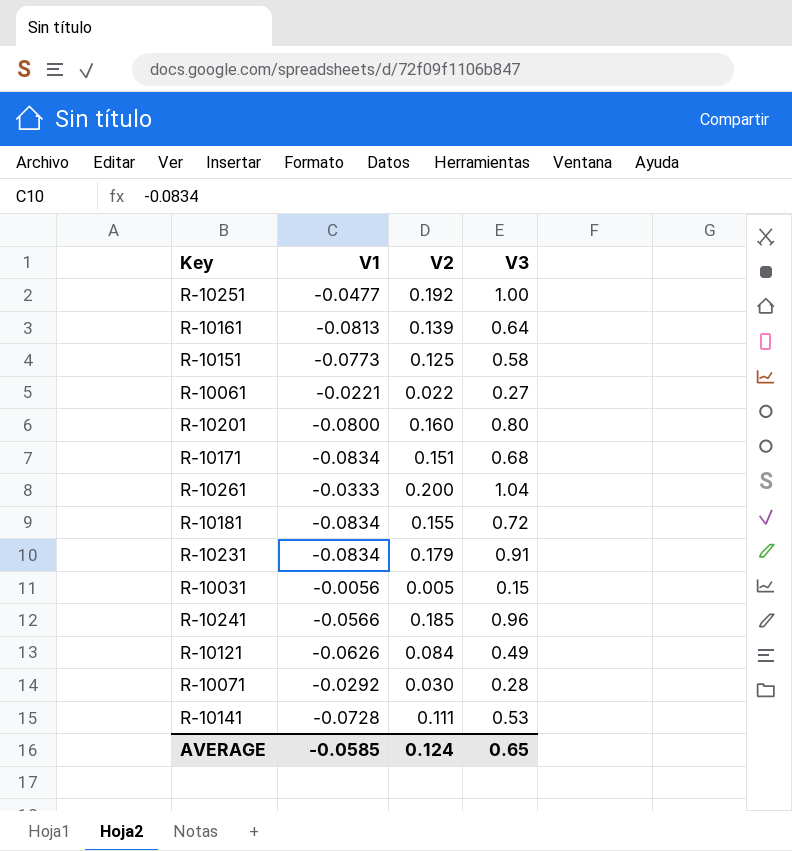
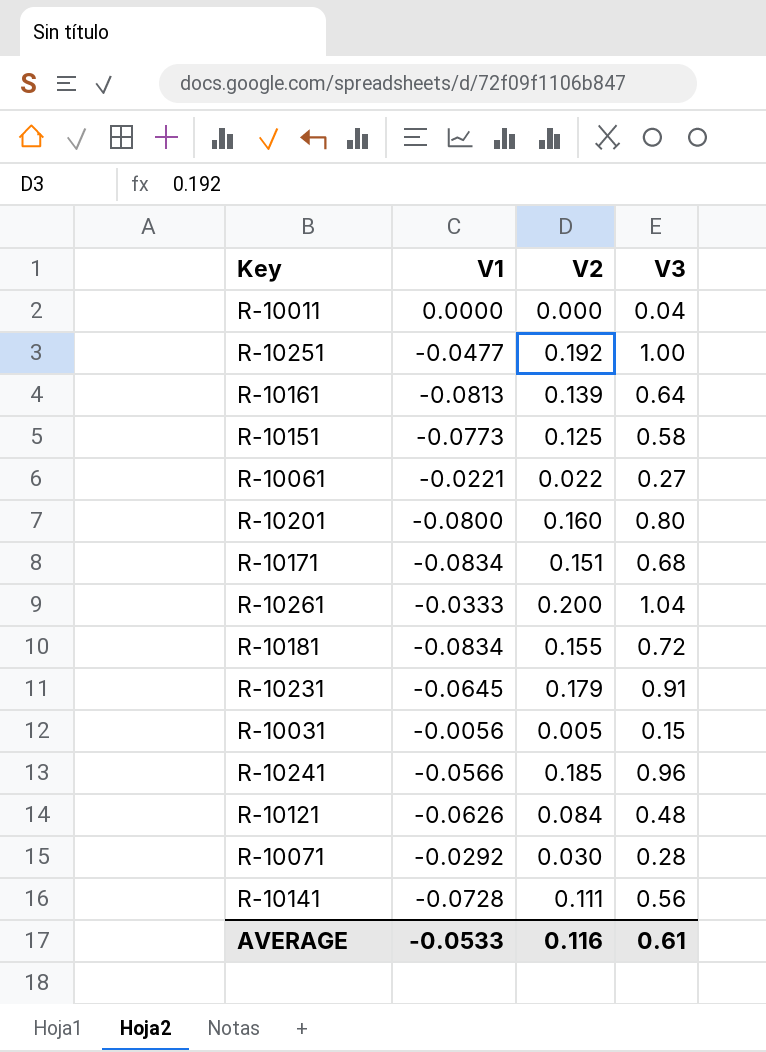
row R-10011: none -> 0.0000 | 0.000 | 0.04
R-10231 | V1: -0.0834 -> -0.0645
R-10121 | V3: 0.49 -> 0.48
R-10141 | V3: 0.53 -> 0.56
AVERAGE | V1: -0.0585 -> -0.0533
AVERAGE | V2: 0.124 -> 0.116
AVERAGE | V3: 0.65 -> 0.61

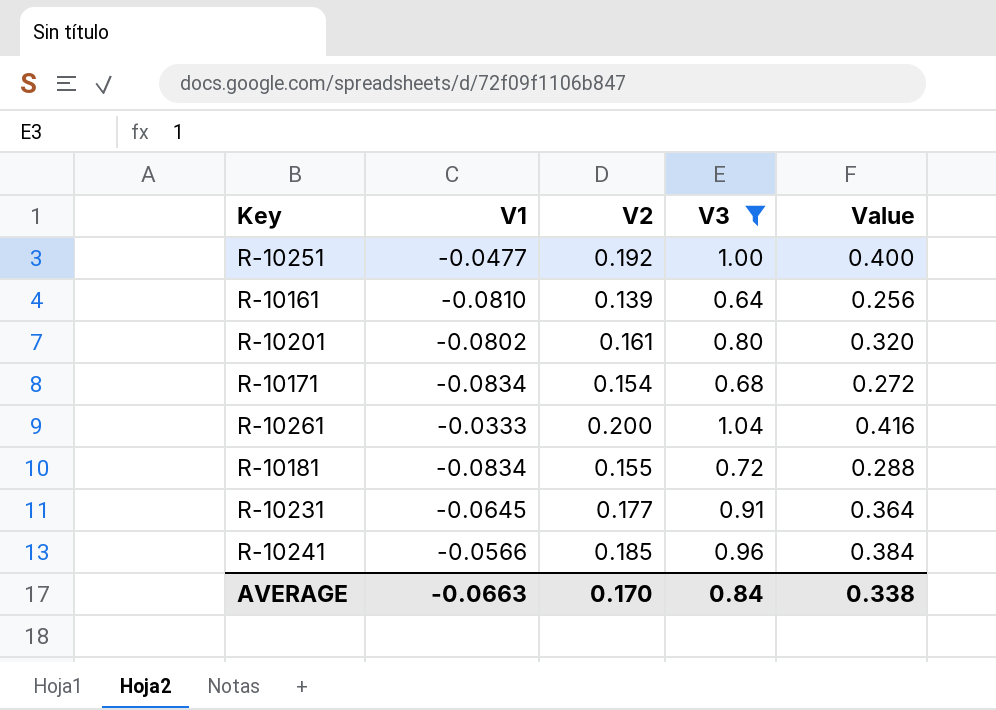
filter: none -> V3 >= 0.64
column Value | formula: none -> [V3] * 0.4
R-10161 | V1: -0.0813 -> -0.0810
R-10201 | V1: -0.0800 -> -0.0802
R-10201 | V2: 0.160 -> 0.161
R-10171 | V2: 0.151 -> 0.154
R-10231 | V2: 0.179 -> 0.177
AVERAGE | V1: -0.0533 -> -0.0663
AVERAGE | V2: 0.116 -> 0.170
AVERAGE | V3: 0.61 -> 0.84

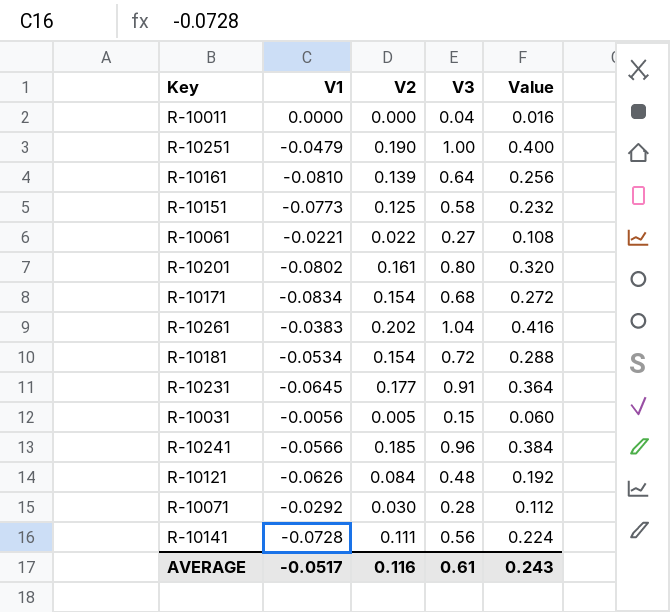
filter: V3 >= 0.64 -> none
R-10251 | V1: -0.0477 -> -0.0479
R-10251 | V2: 0.192 -> 0.190
R-10261 | V1: -0.0333 -> -0.0383
R-10261 | V2: 0.200 -> 0.202
R-10181 | V1: -0.0834 -> -0.0534
R-10181 | V2: 0.155 -> 0.154
AVERAGE | V1: -0.0663 -> -0.0517
AVERAGE | V2: 0.170 -> 0.116
AVERAGE | V3: 0.84 -> 0.61
AVERAGE | Value: 0.338 -> 0.243

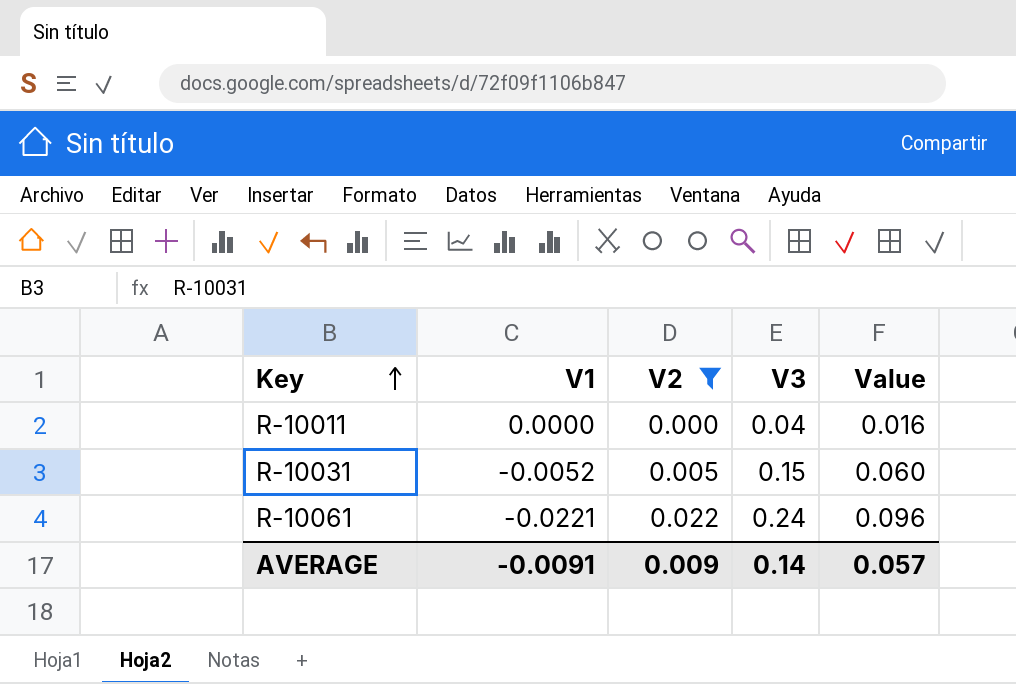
filter: none -> V2 <= 0.022
row order: none -> Key ascending
R-10031 | V1: -0.0056 -> -0.0052
R-10061 | V3: 0.27 -> 0.24
R-10061 | Value: 0.108 -> 0.096
AVERAGE | V1: -0.0517 -> -0.0091
AVERAGE | V2: 0.116 -> 0.009
AVERAGE | V3: 0.61 -> 0.14
AVERAGE | Value: 0.243 -> 0.057

